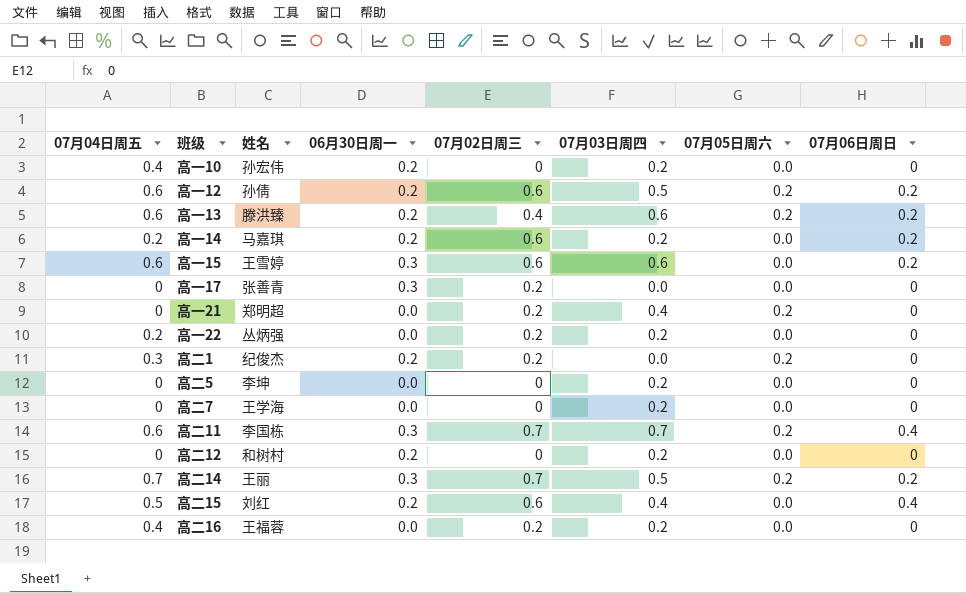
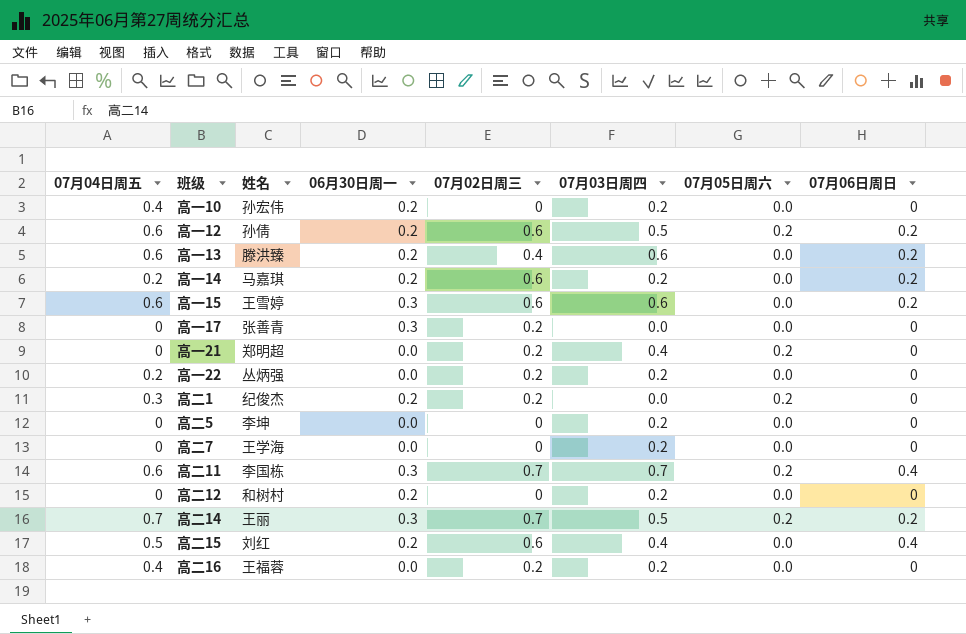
高一13 | 07月05日周六: 0.2 -> 0.0

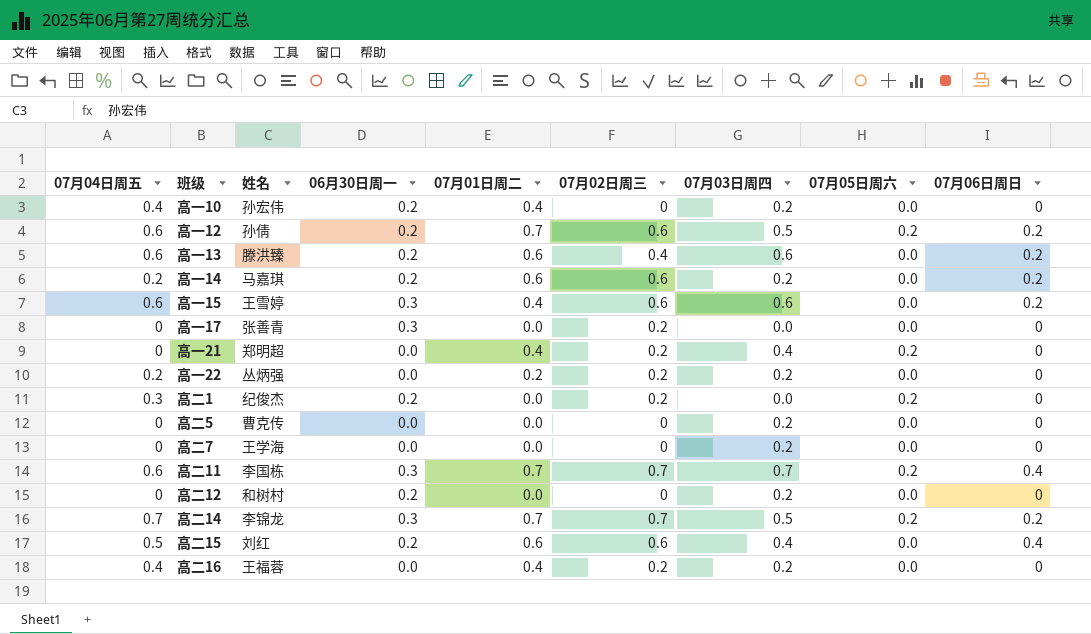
column 07月01日周二 | position: none -> 5
高二5 | 姓名: 李坤 -> 曹克传
高二14 | 姓名: 王丽 -> 李锦龙

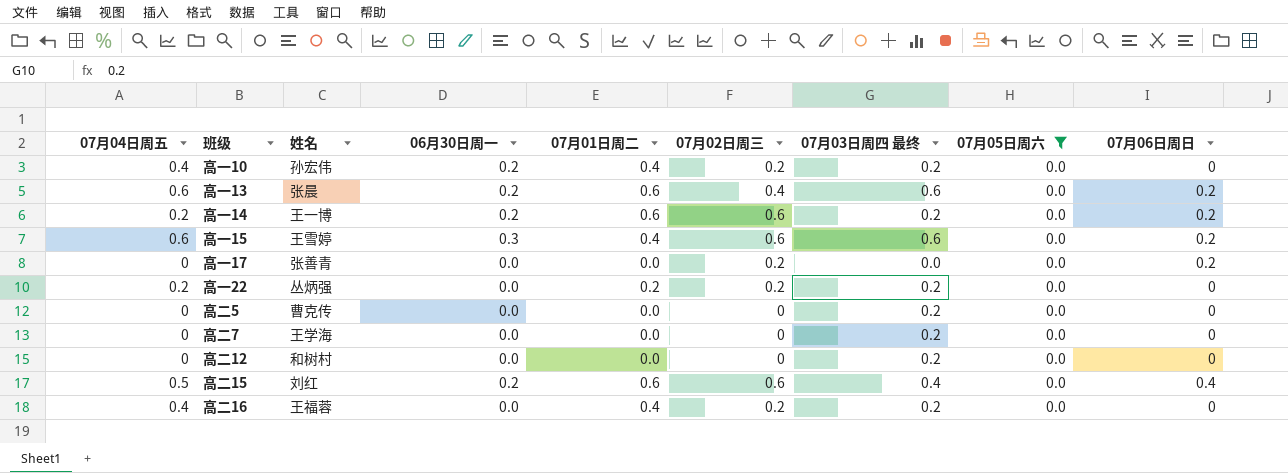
filter: none -> 07月05日周六 = 0.0
column name: 07月03日周四 -> 07月03日周四 最终
高一10 | 07月02日周三: 0 -> 0.2
高一13 | 姓名: 滕洪臻 -> 张晨
高一14 | 姓名: 马嘉琪 -> 王一博
高一17 | 06月30日周一: 0.3 -> 0.0
高一17 | 07月06日周日: 0 -> 0.2
高二12 | 06月30日周一: 0.2 -> 0.0

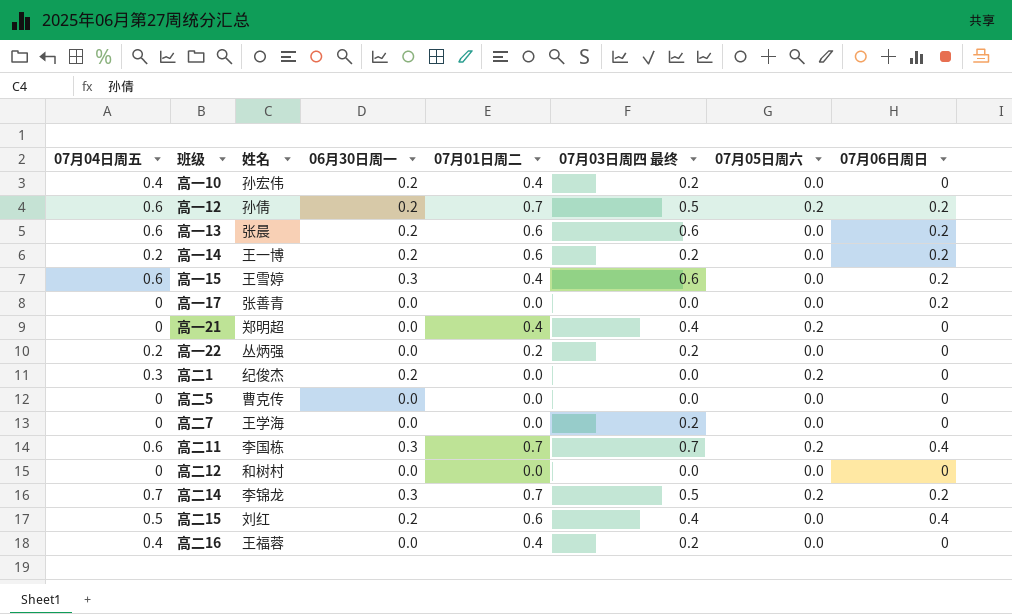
filter: 07月05日周六 = 0.0 -> none
column 07月02日周三 | position: 6 -> none
高二5 | 07月03日周四 最终: 0.2 -> 0.0
高二12 | 07月03日周四 最终: 0.2 -> 0.0

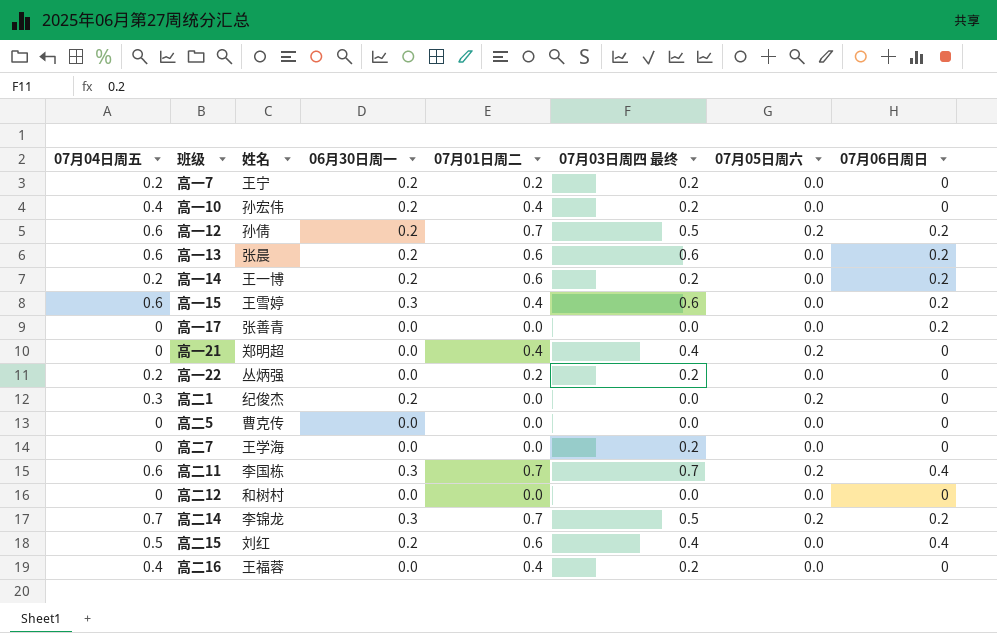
row 高一7: none -> 0.2 | 王宁 | 0.2 | 0.2 | 0.2 | 0.0 | 0

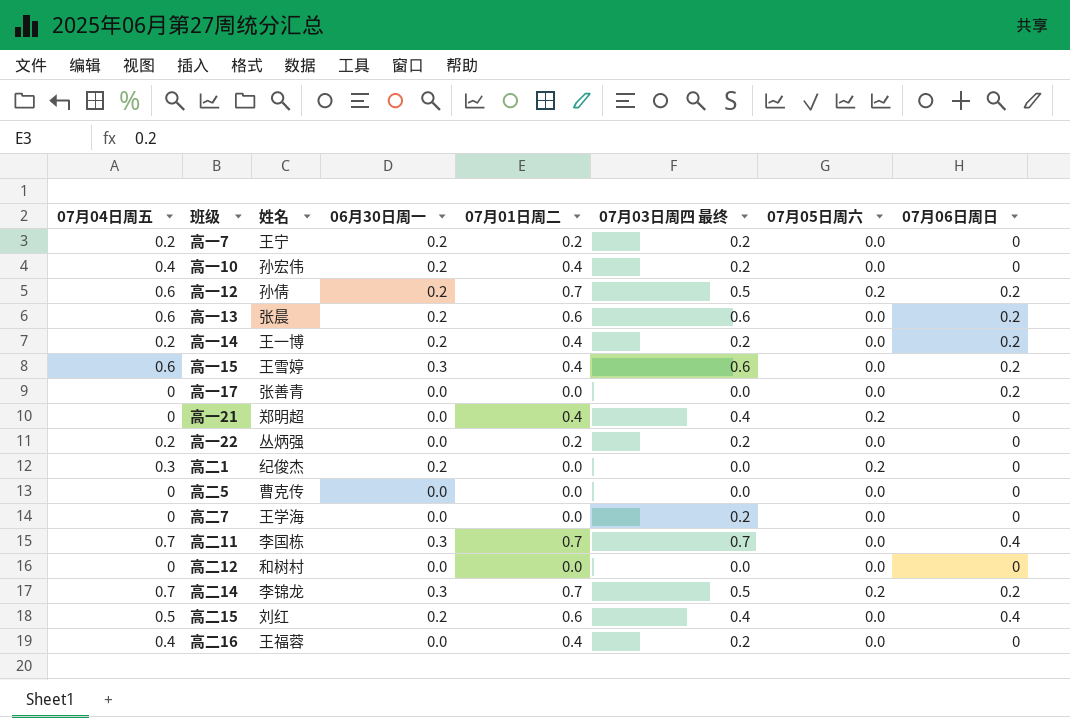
高一14 | 07月01日周二: 0.6 -> 0.4
高二11 | 07月04日周五: 0.6 -> 0.7
高二11 | 07月05日周六: 0.2 -> 0.0

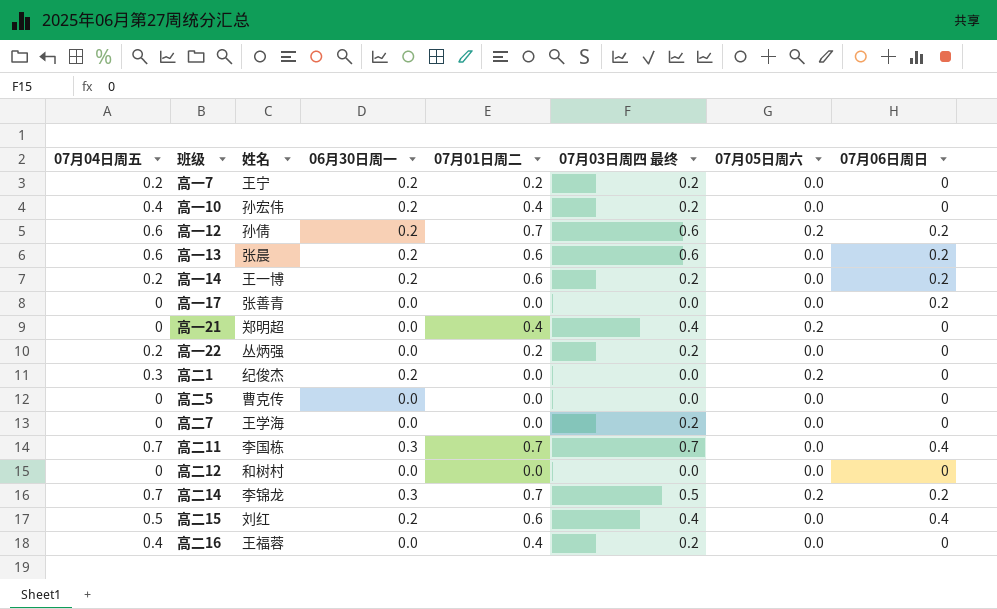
row 高一15: 0.6 | 王雪婷 | 0.3 | 0.4 | 0.6 | 0.0 | 0.2 -> none
高一12 | 07月03日周四 最终: 0.5 -> 0.6
高一14 | 07月01日周二: 0.4 -> 0.6

